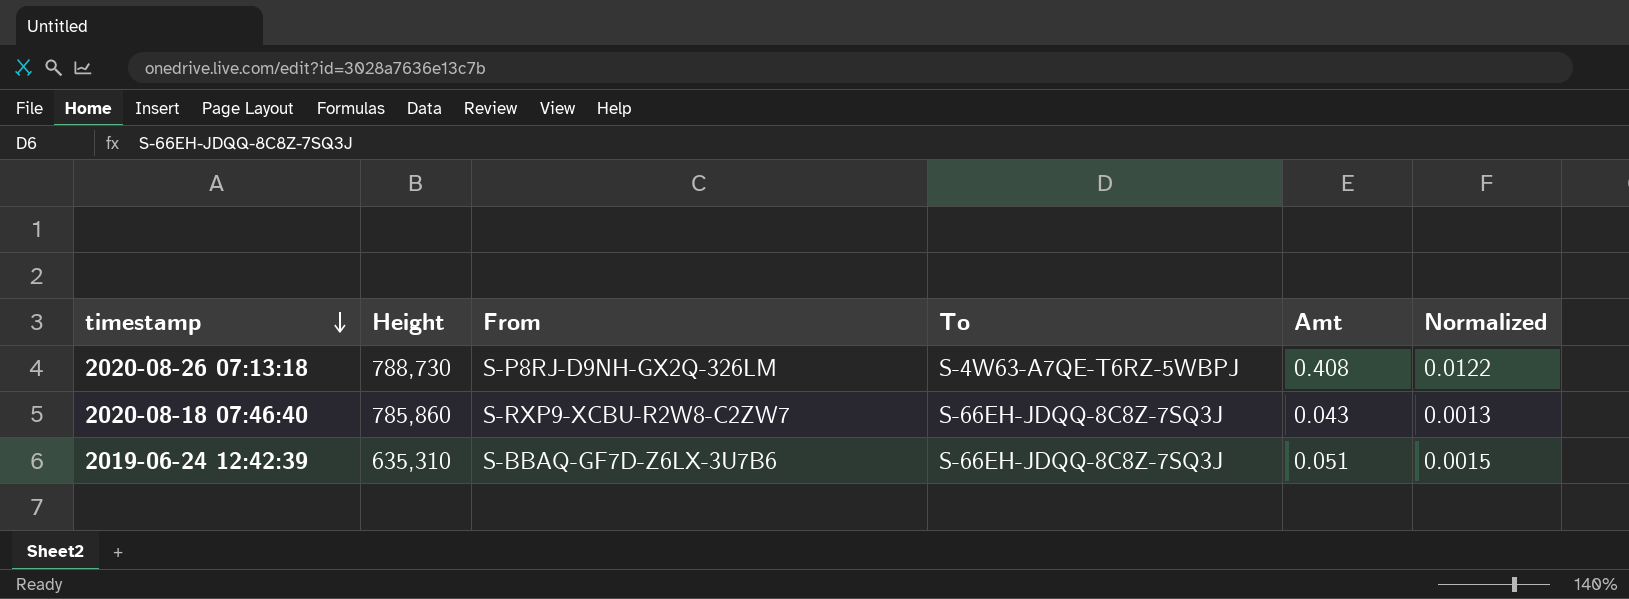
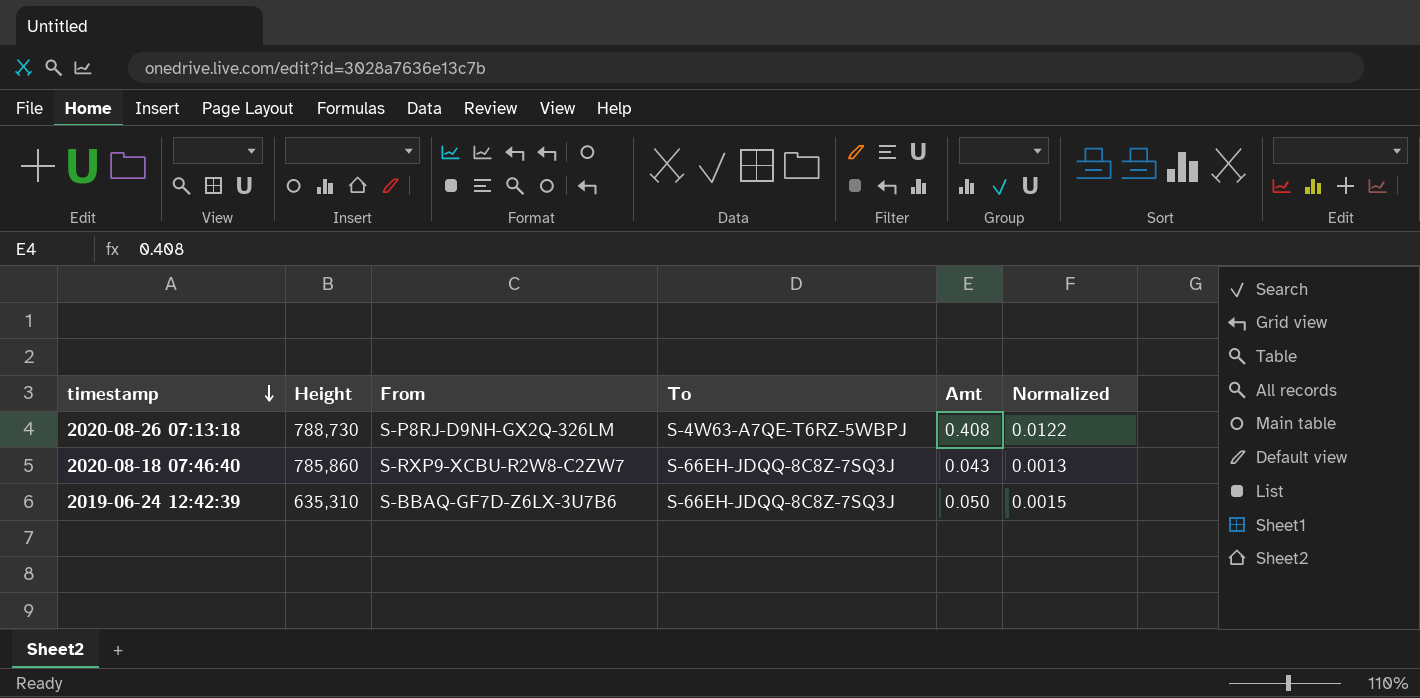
2019-06-24 12:42:39 | Amt: 0.051 -> 0.050

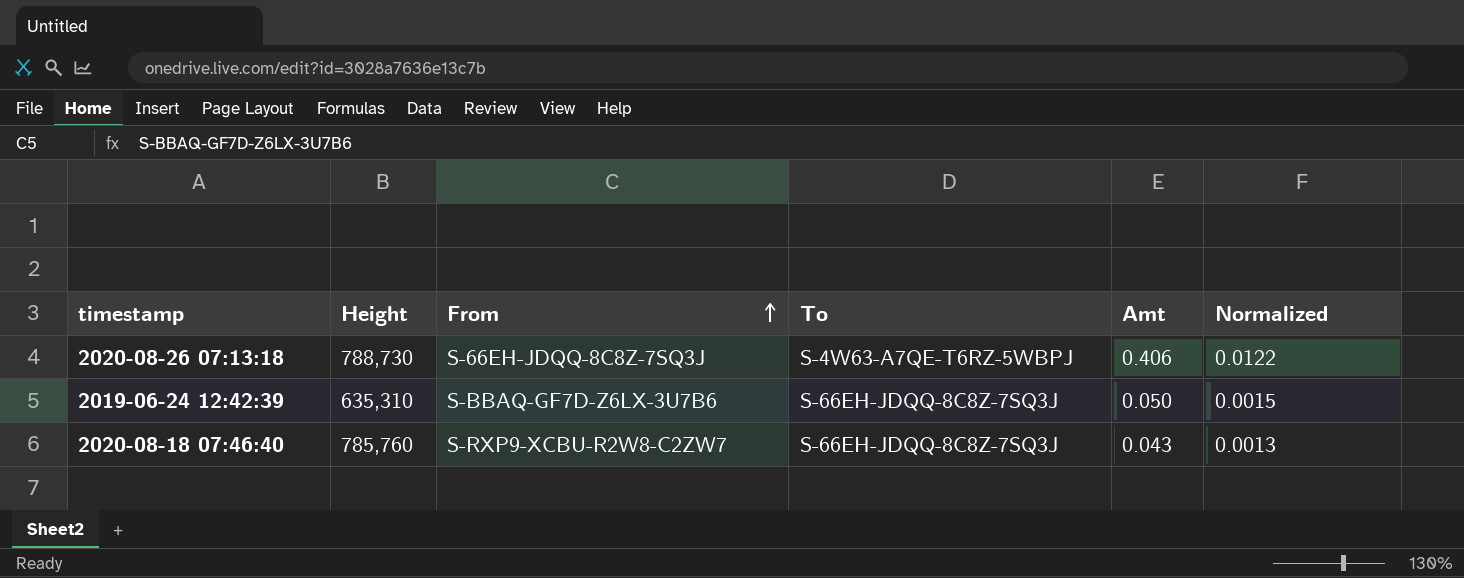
row order: timestamp descending -> From ascending
2020-08-26 07:13:18 | From: S-P8RJ-D9NH-GX2Q-326LM -> S-66EH-JDQQ-8C8Z-7SQ3J
2020-08-26 07:13:18 | Amt: 0.408 -> 0.406
2020-08-18 07:46:40 | Height: 785,860 -> 785,760

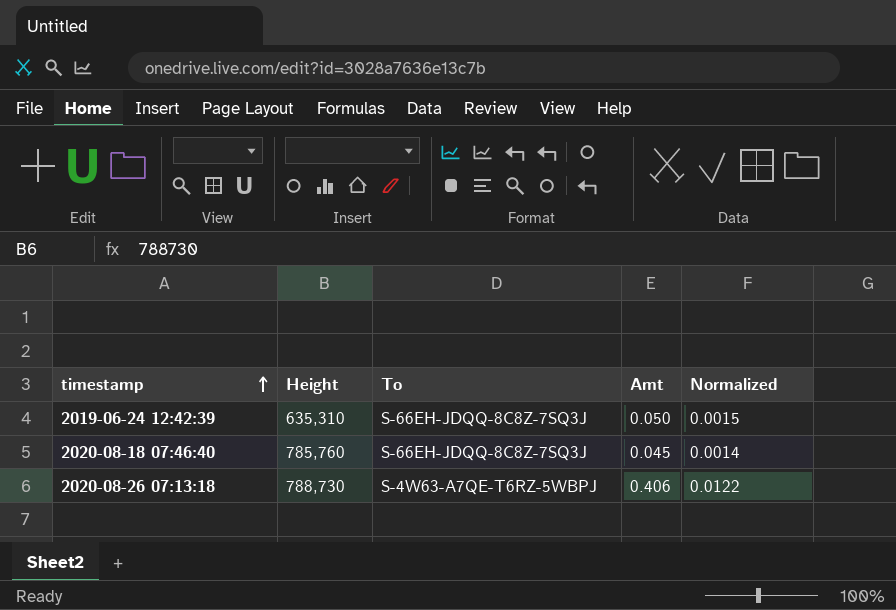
row order: From ascending -> timestamp ascending
column From | position: 3 -> none
2020-08-18 07:46:40 | Amt: 0.043 -> 0.045
2020-08-18 07:46:40 | Normalized: 0.0013 -> 0.0014

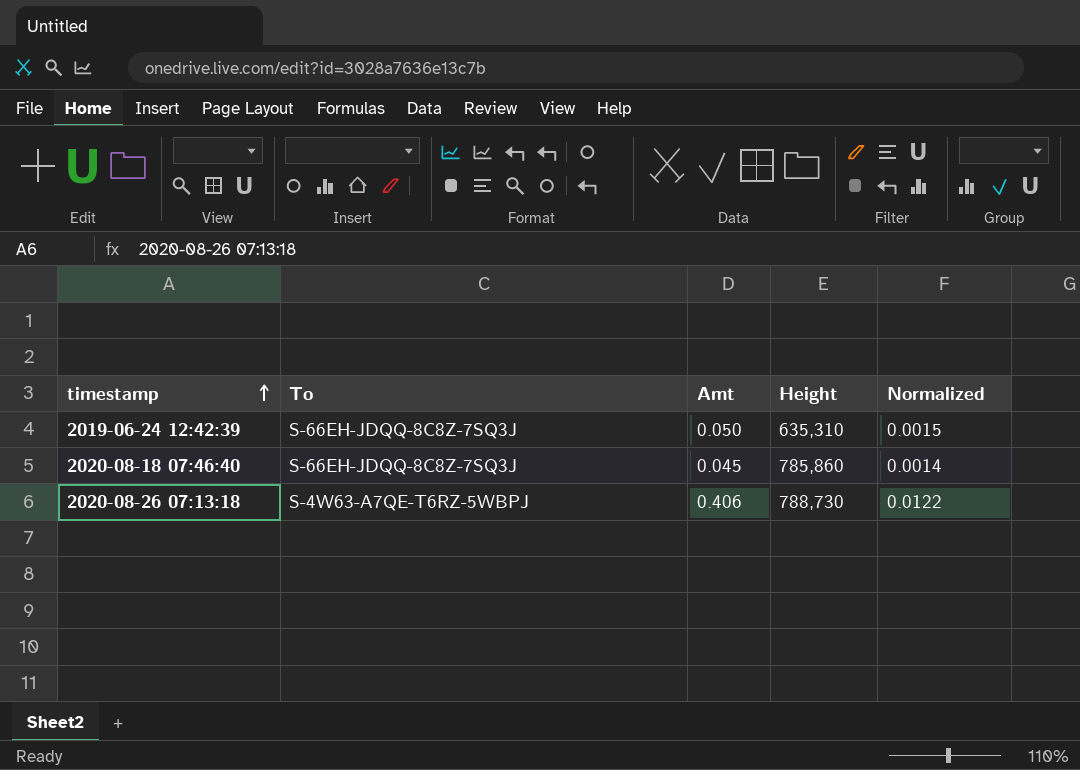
column Height | position: 2 -> 4
2020-08-18 07:46:40 | Height: 785,760 -> 785,860

